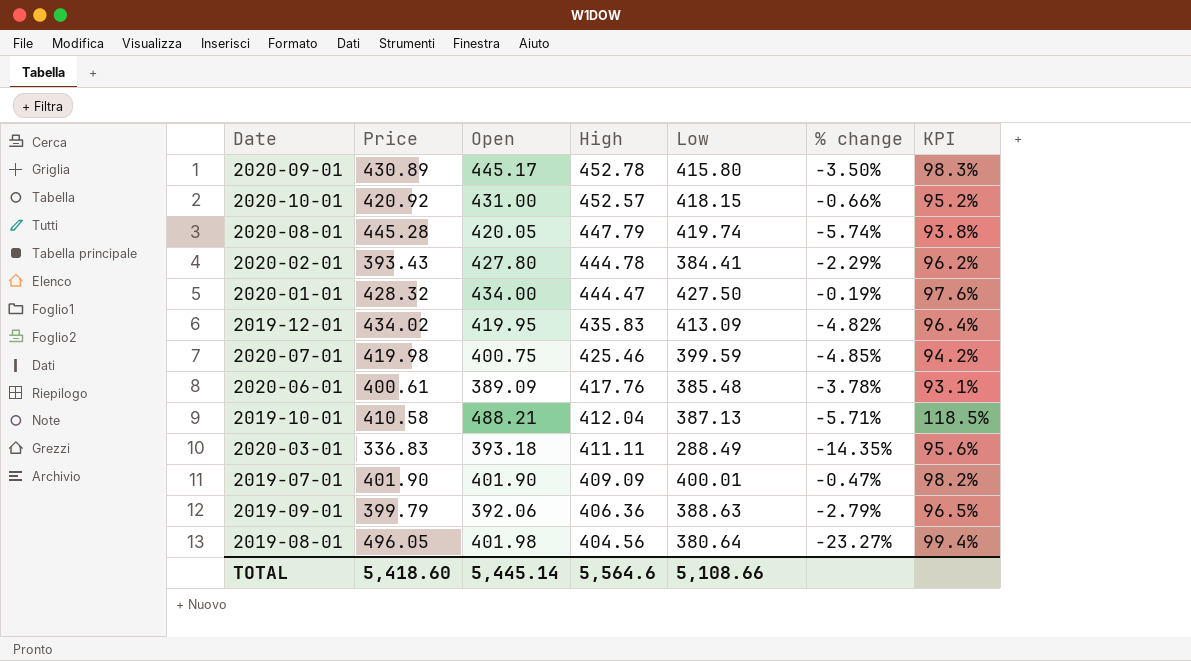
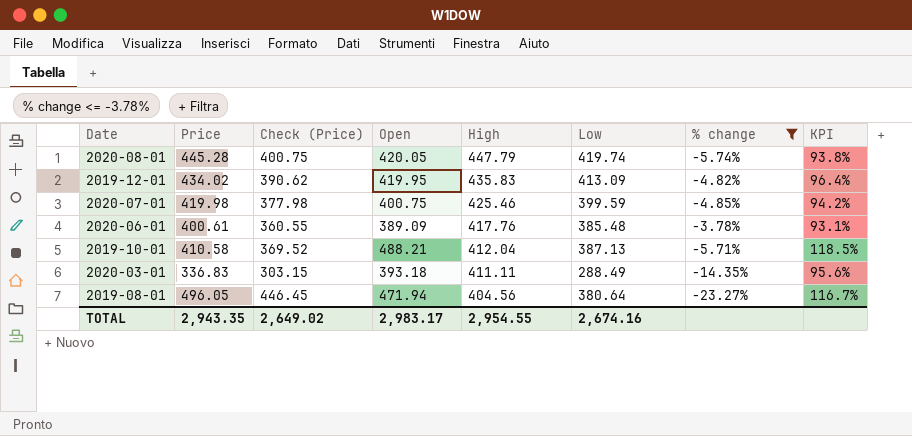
filter: none -> % change <= -3.78%
column Check (Price) | formula: none -> [Price] * 0.9
2019-08-01 | Open: 401.98 -> 471.94
2019-08-01 | KPI: 99.4% -> 116.7%
TOTAL | Price: 5,418.60 -> 2,943.35
TOTAL | Open: 5,445.14 -> 2,983.17
TOTAL | High: 5,564.6 -> 2,954.55
TOTAL | Low: 5,108.66 -> 2,674.16

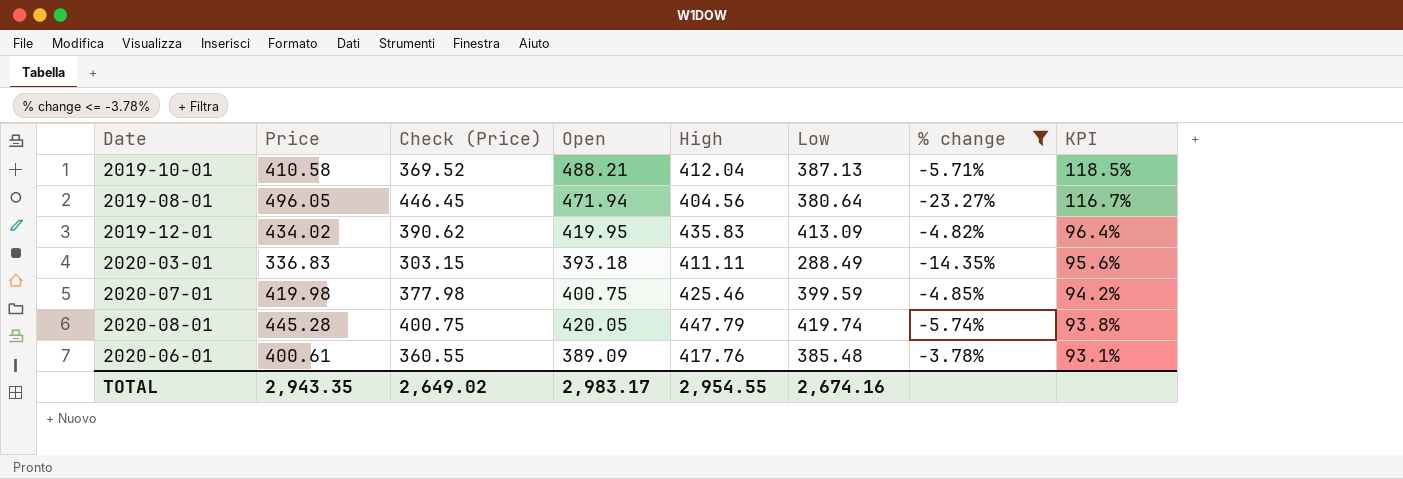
row order: High descending -> KPI descending

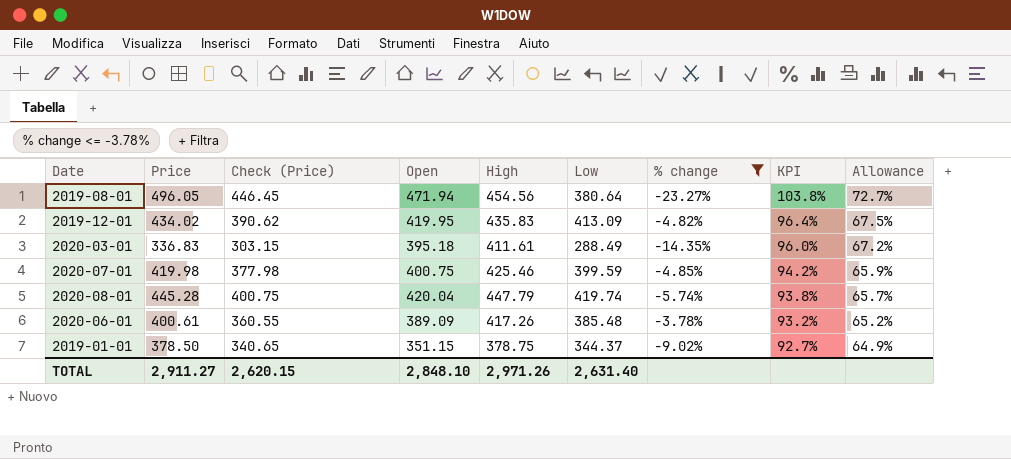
column Allowance | formula: none -> [KPI] * 0.7
row 2019-10-01: 410.58 | 369.52 | 488.21 | 412.04 | 387.13 | -5.71% | 118.5% -> none
2019-08-01 | High: 404.56 -> 454.56
2019-08-01 | KPI: 116.7% -> 103.8%
2020-03-01 | Open: 393.18 -> 395.18
2020-03-01 | High: 411.11 -> 411.61
2020-03-01 | KPI: 95.6% -> 96.0%
2020-08-01 | Open: 420.05 -> 420.04
2020-06-01 | High: 417.76 -> 417.26
2020-06-01 | KPI: 93.1% -> 93.2%
row 2019-01-01: none -> 378.50 | 340.65 | 351.15 | 378.75 | 344.37 | -9.02% | 92.7% | 64.9%
TOTAL | Price: 2,943.35 -> 2,911.27
TOTAL | Check (Price): 2,649.02 -> 2,620.15
TOTAL | Open: 2,983.17 -> 2,848.10
TOTAL | High: 2,954.55 -> 2,971.26
TOTAL | Low: 2,674.16 -> 2,631.40

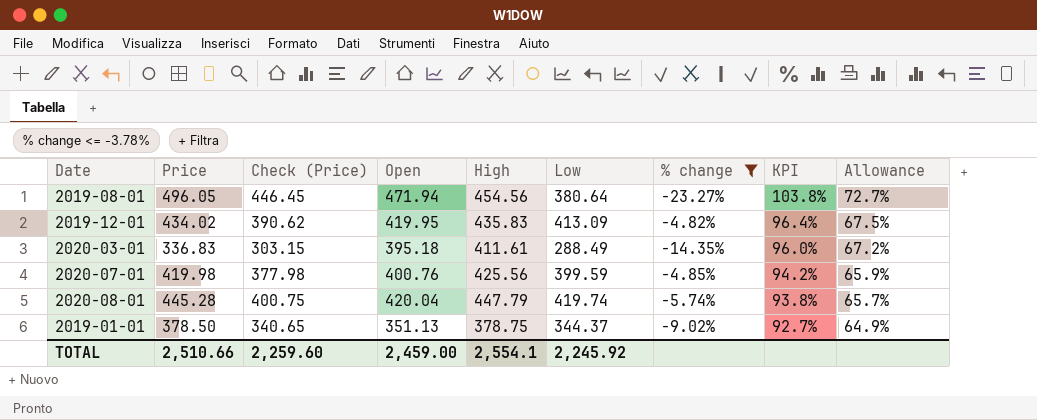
row 2020-06-01: 400.61 | 360.55 | 389.09 | 417.26 | 385.48 | -3.78% | 93.2% | 65.2% -> none
2020-07-01 | Open: 400.75 -> 400.76
2020-07-01 | High: 425.46 -> 425.56
2019-01-01 | Open: 351.15 -> 351.13
TOTAL | Price: 2,911.27 -> 2,510.66
TOTAL | Check (Price): 2,620.15 -> 2,259.60
TOTAL | Open: 2,848.10 -> 2,459.00
TOTAL | High: 2,971.26 -> 2,554.1
TOTAL | Low: 2,631.40 -> 2,245.92

